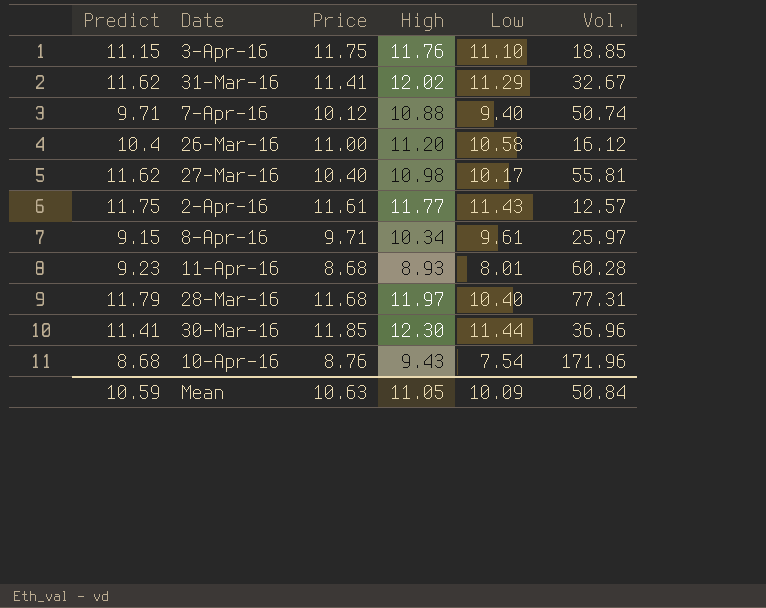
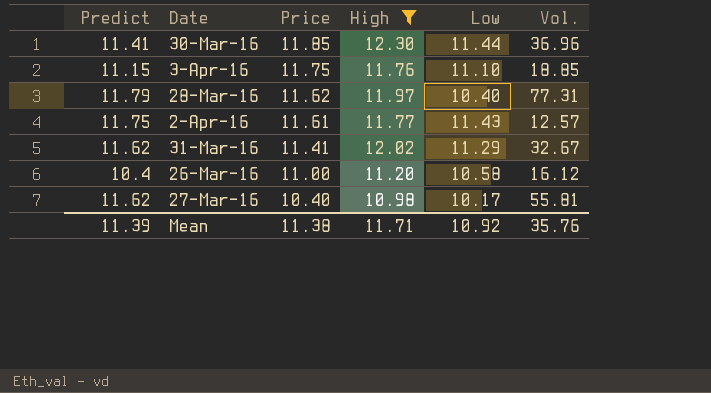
filter: none -> High >= 10.98
row order: none -> Price descending
28-Mar-16 | Price: 11.68 -> 11.62
Mean | Predict: 10.59 -> 11.39
Mean | Price: 10.63 -> 11.38
Mean | High: 11.05 -> 11.71
Mean | Low: 10.09 -> 10.92
Mean | Vol.: 50.84 -> 35.76

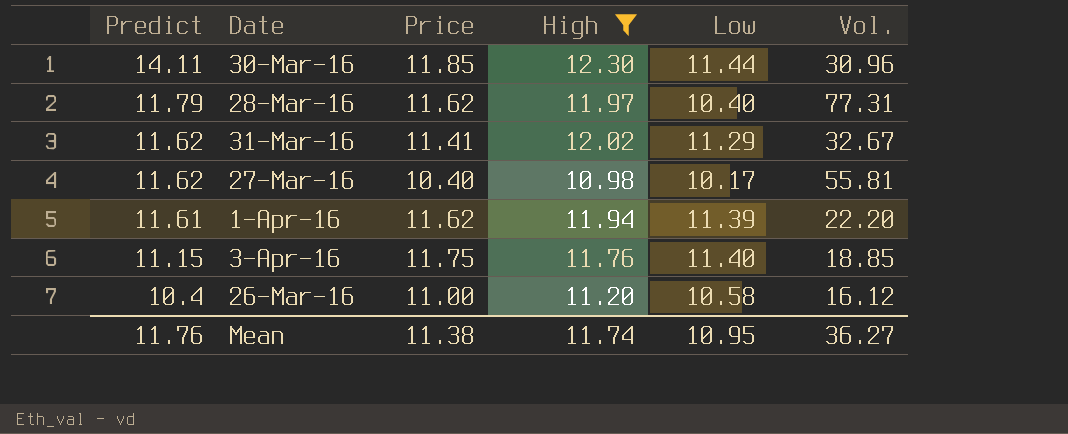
row order: Price descending -> Predict descending
row 2-Apr-16: 11.75 | 11.61 | 11.77 | 11.43 | 12.57 -> none
30-Mar-16 | Predict: 11.41 -> 14.11
30-Mar-16 | Vol.: 36.96 -> 30.96
row 1-Apr-16: none -> 11.61 | 11.62 | 11.94 | 11.39 | 22.20
3-Apr-16 | Low: 11.10 -> 11.40
Mean | Predict: 11.39 -> 11.76
Mean | High: 11.71 -> 11.74
Mean | Low: 10.92 -> 10.95
Mean | Vol.: 35.76 -> 36.27

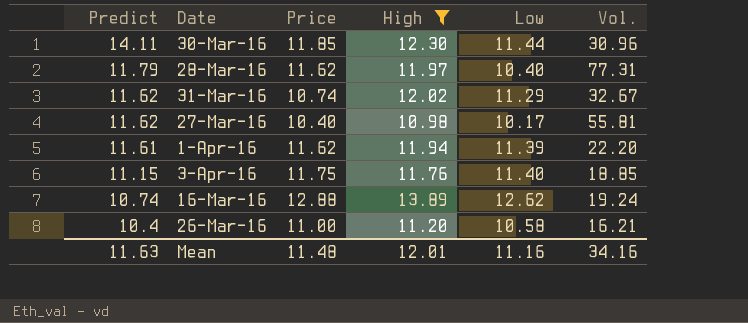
31-Mar-16 | Price: 11.41 -> 10.74
row 16-Mar-16: none -> 10.74 | 12.88 | 13.89 | 12.62 | 19.24
26-Mar-16 | Vol.: 16.12 -> 16.21
Mean | Predict: 11.76 -> 11.63
Mean | Price: 11.38 -> 11.48
Mean | High: 11.74 -> 12.01
Mean | Low: 10.95 -> 11.16
Mean | Vol.: 36.27 -> 34.16

